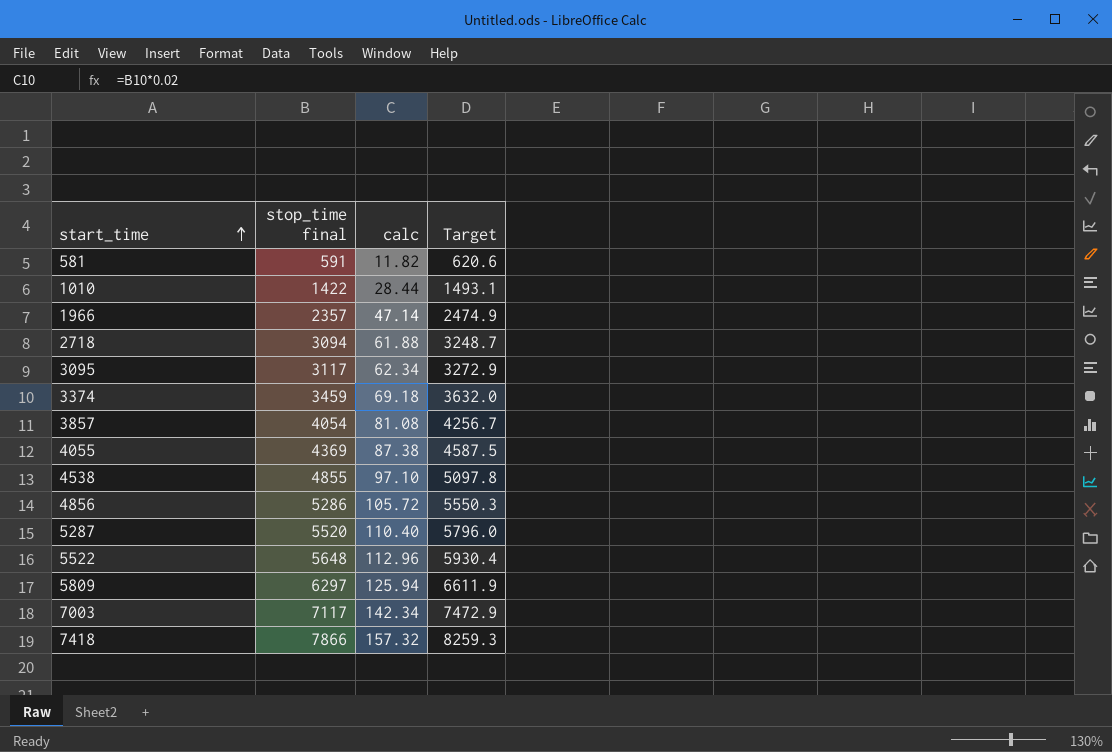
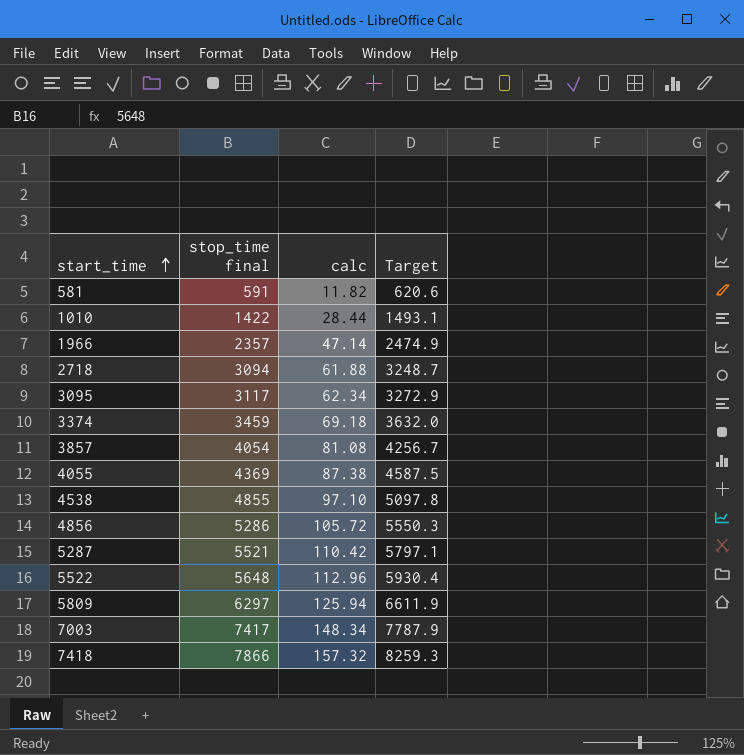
5287 | stop_time final: 5520 -> 5521
5287 | calc: 110.40 -> 110.42
5287 | Target: 5796.0 -> 5797.1
7003 | stop_time final: 7117 -> 7417
7003 | calc: 142.34 -> 148.34
7003 | Target: 7472.9 -> 7787.9

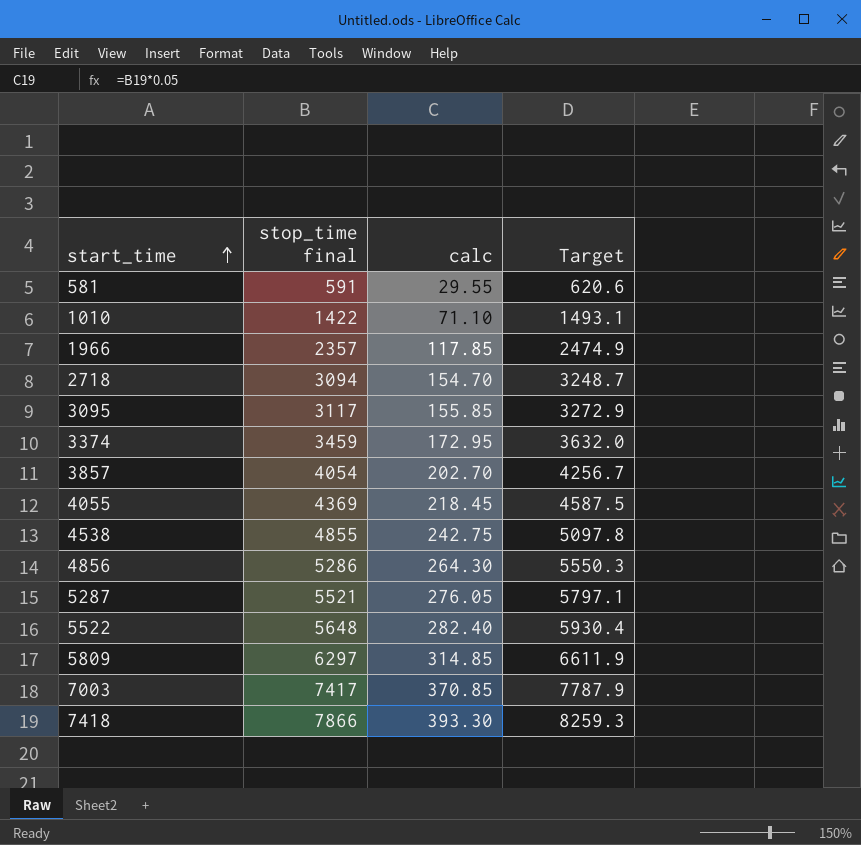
column calc | formula: [stop_time final] * 0.02 -> [stop_time final] * 0.05

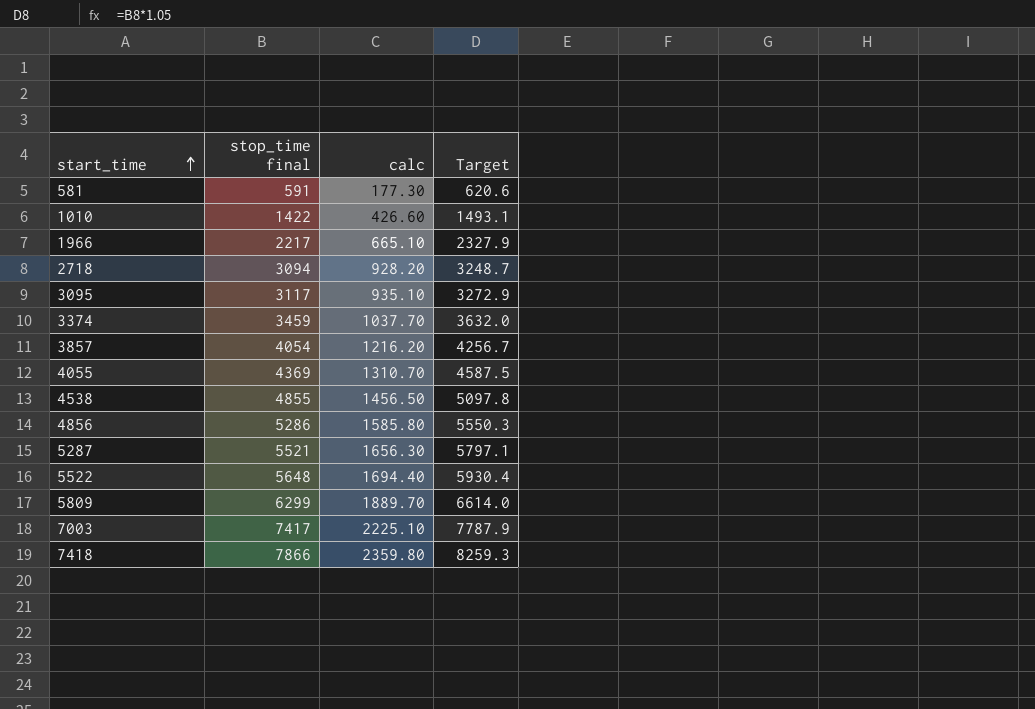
column calc | formula: [stop_time final] * 0.05 -> [stop_time final] * 0.3
1966 | stop_time final: 2357 -> 2217
1966 | Target: 2474.9 -> 2327.9
5809 | stop_time final: 6297 -> 6299
5809 | Target: 6611.9 -> 6614.0

